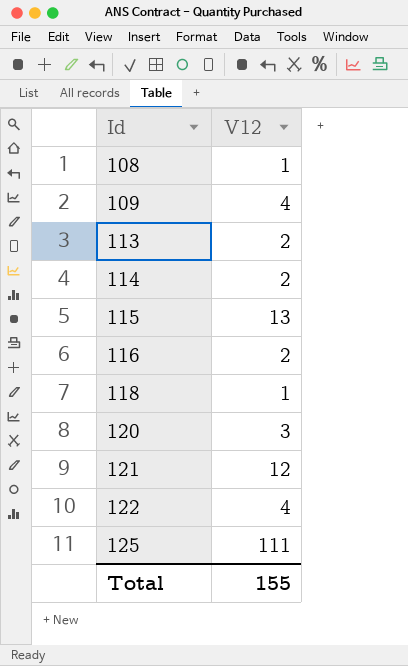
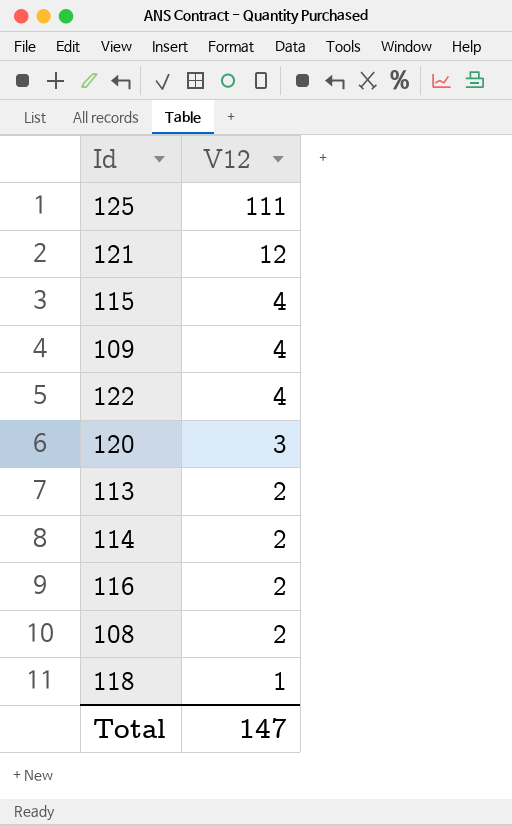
row order: Id ascending -> V12 descending
115 | V12: 13 -> 4
108 | V12: 1 -> 2
Total | V12: 155 -> 147

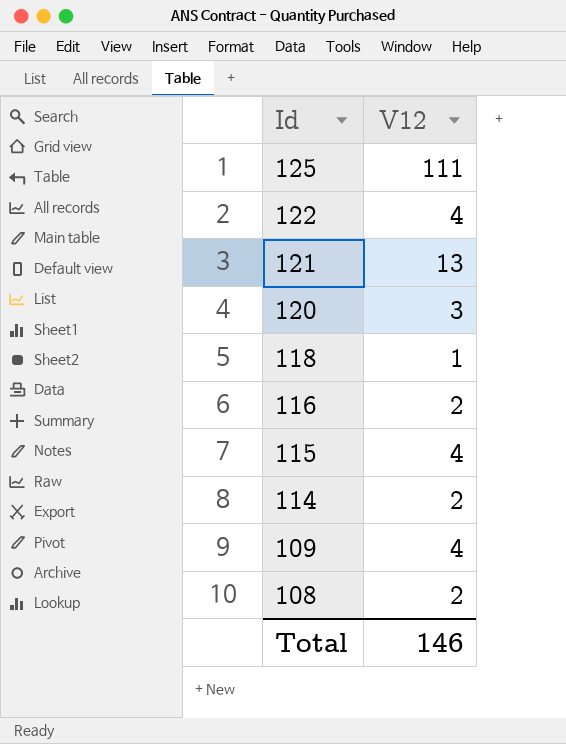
row order: V12 descending -> Id descending
row 113: 2 -> none
121 | V12: 12 -> 13
Total | V12: 147 -> 146

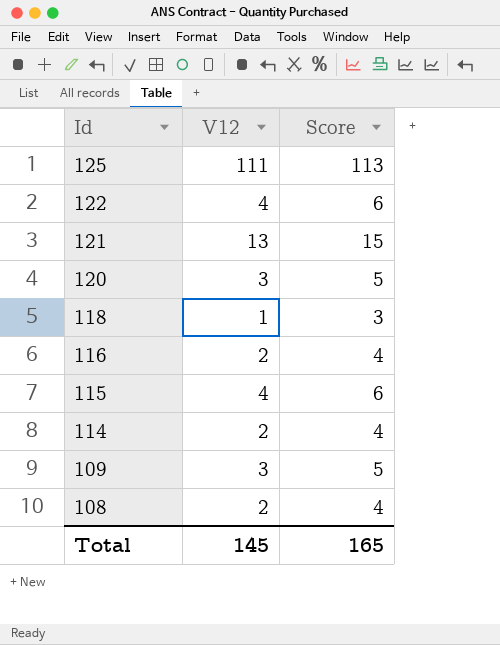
column Score | formula: none -> [V12] + 2
109 | V12: 4 -> 3
Total | V12: 146 -> 145

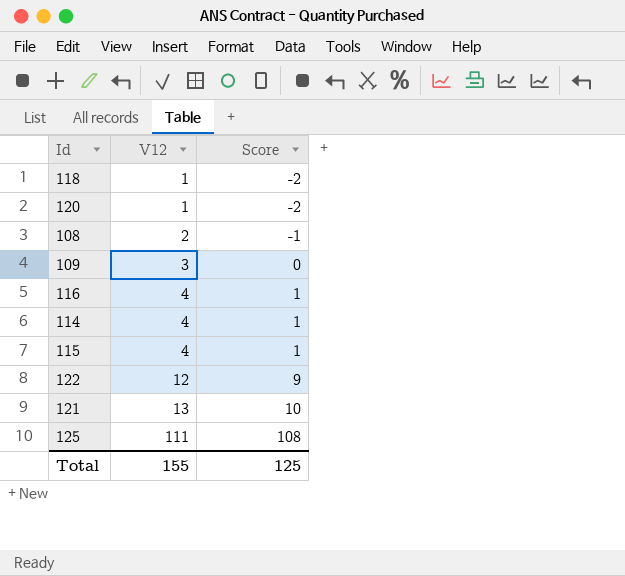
row order: Id descending -> V12 ascending
column Score | formula: [V12] + 2 -> [V12] - 3
120 | V12: 3 -> 1
116 | V12: 2 -> 4
114 | V12: 2 -> 4
122 | V12: 4 -> 12
Total | V12: 145 -> 155
Total | Score: 165 -> 125

